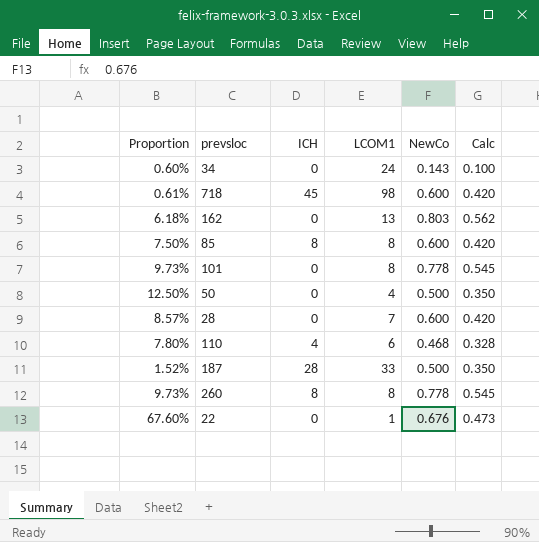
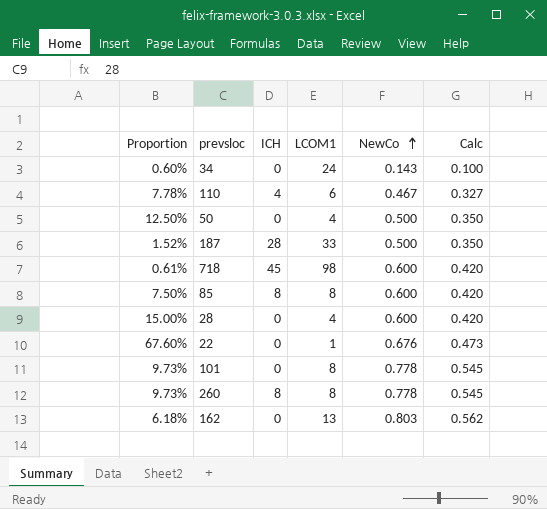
row order: none -> NewCo ascending
110 | Proportion: 7.80% -> 7.78%
110 | NewCo: 0.468 -> 0.467
110 | Calc: 0.328 -> 0.327
28 | Proportion: 8.57% -> 15.00%
28 | LCOM1: 7 -> 4

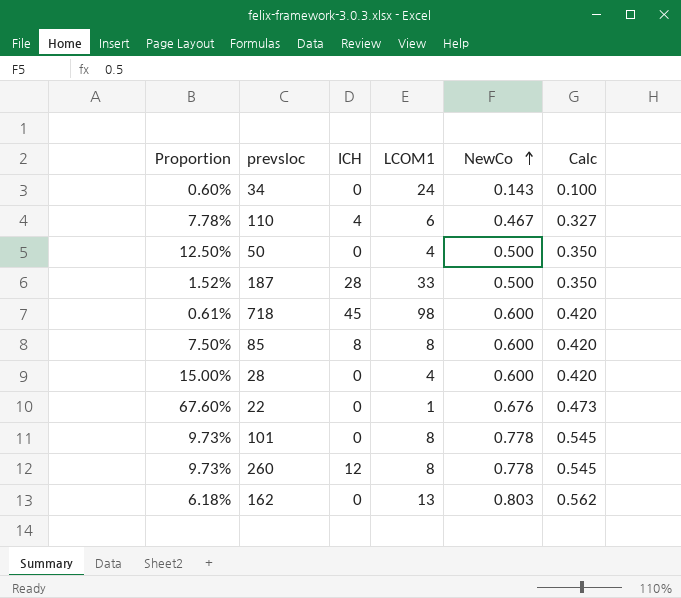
260 | ICH: 8 -> 12

